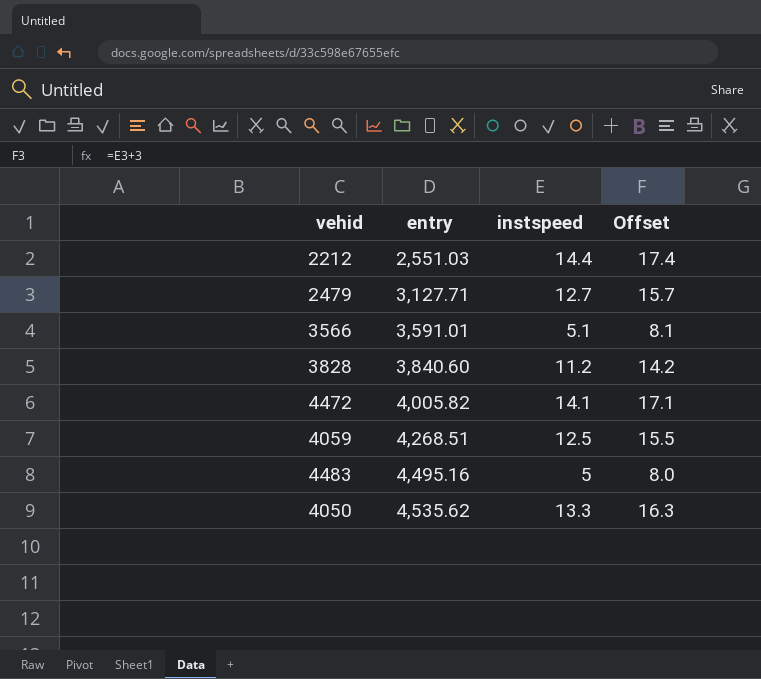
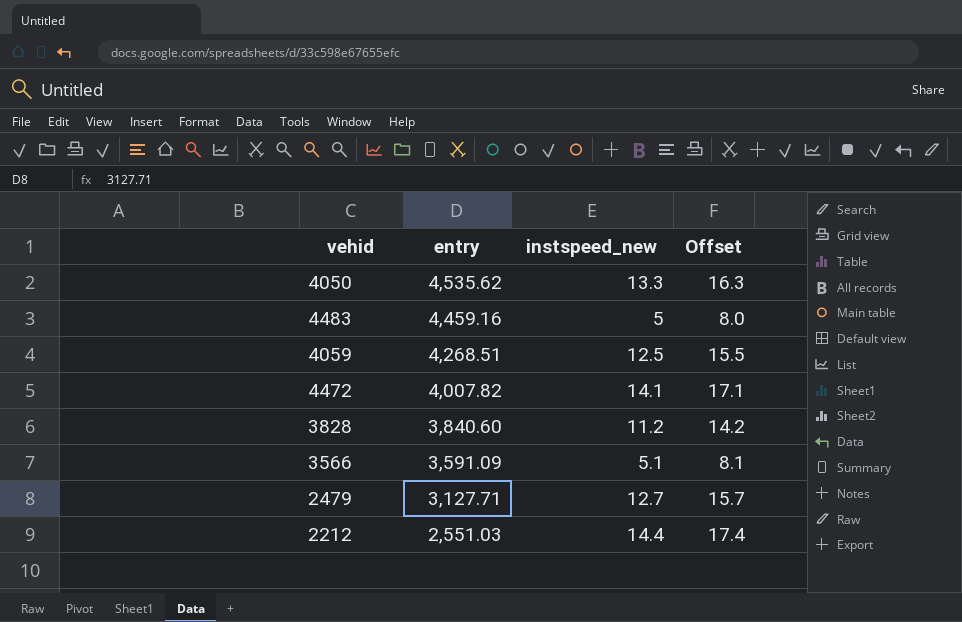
row order: entry ascending -> entry descending
column name: instspeed -> instspeed_new
4483 | entry: 4,495.16 -> 4,459.16
4472 | entry: 4,005.82 -> 4,007.82
3566 | entry: 3,591.01 -> 3,591.09

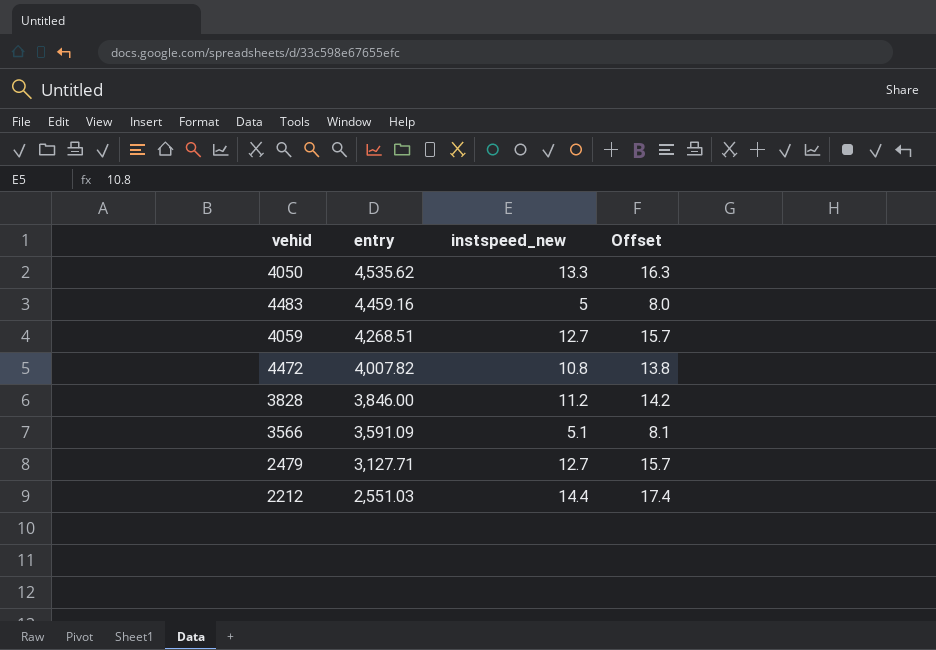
4059 | instspeed_new: 12.5 -> 12.7
4059 | Offset: 15.5 -> 15.7
4472 | instspeed_new: 14.1 -> 10.8
4472 | Offset: 17.1 -> 13.8
3828 | entry: 3,840.60 -> 3,846.00

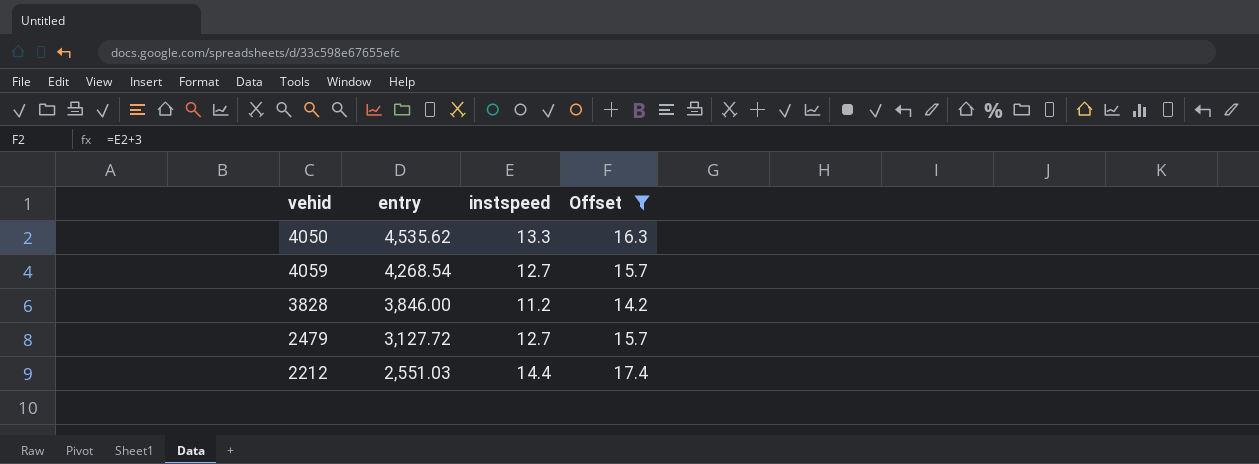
filter: none -> Offset >= 14.2
column name: instspeed_new -> instspeed
4059 | entry: 4,268.51 -> 4,268.54
2479 | entry: 3,127.71 -> 3,127.72

